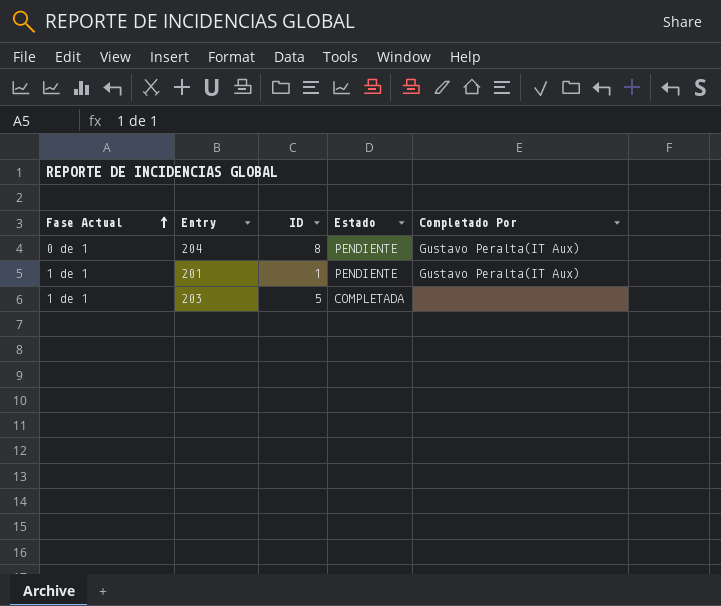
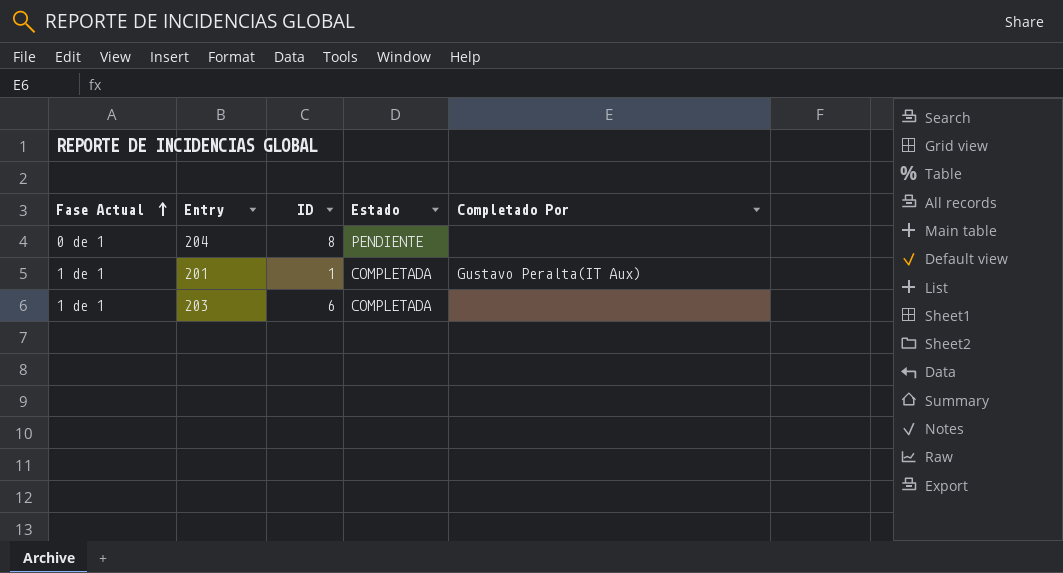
204 | Completado Por: Gustavo Peralta(IT Aux) -> none
201 | Estado: PENDIENTE -> COMPLETADA
203 | ID: 5 -> 6

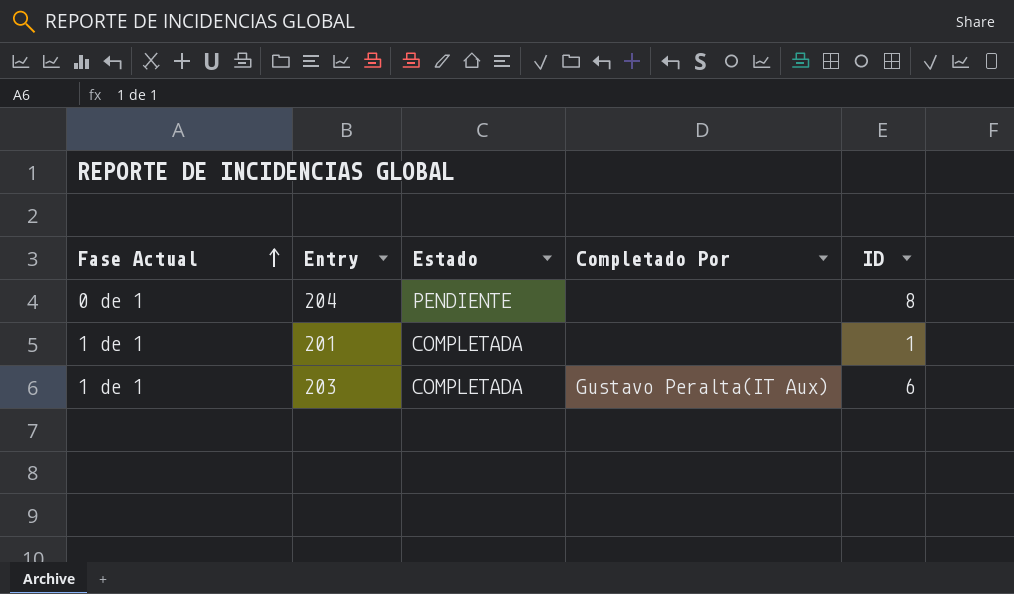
column ID | position: 3 -> 5
201 | Completado Por: Gustavo Peralta(IT Aux) -> none
203 | Completado Por: none -> Gustavo Peralta(IT Aux)

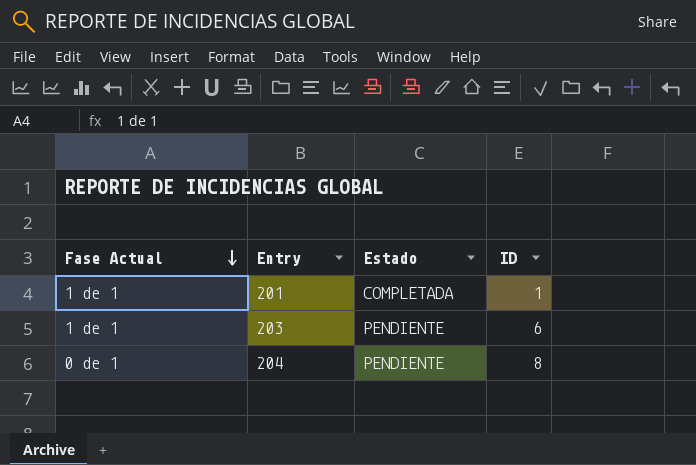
row order: Fase Actual ascending -> Fase Actual descending
column Completado Por | position: 4 -> none
203 | Estado: COMPLETADA -> PENDIENTE

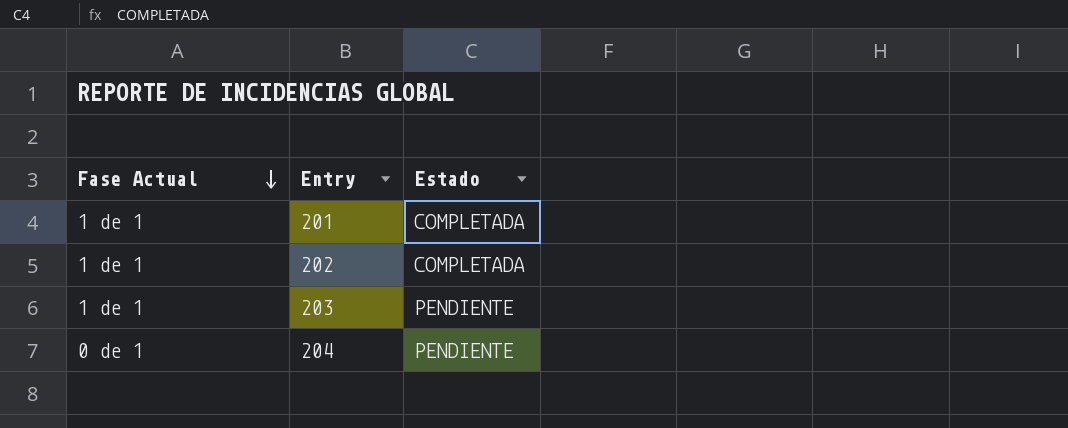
column ID | position: 4 -> none
row 202: none -> 1 de 1 | COMPLETADA

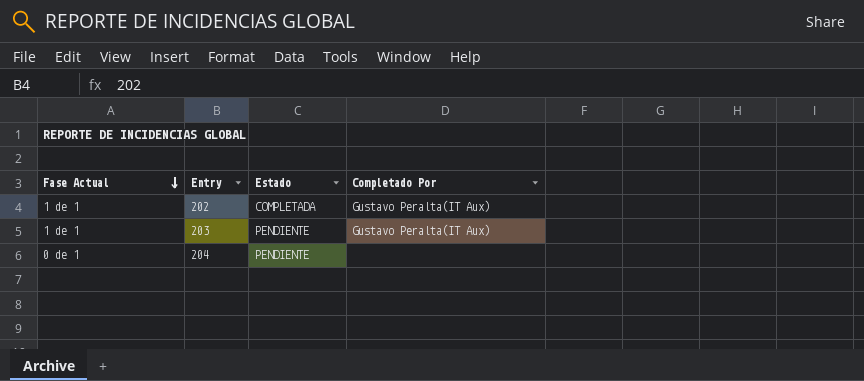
column Completado Por | position: none -> 4
row 201: 1 de 1 | COMPLETADA -> none

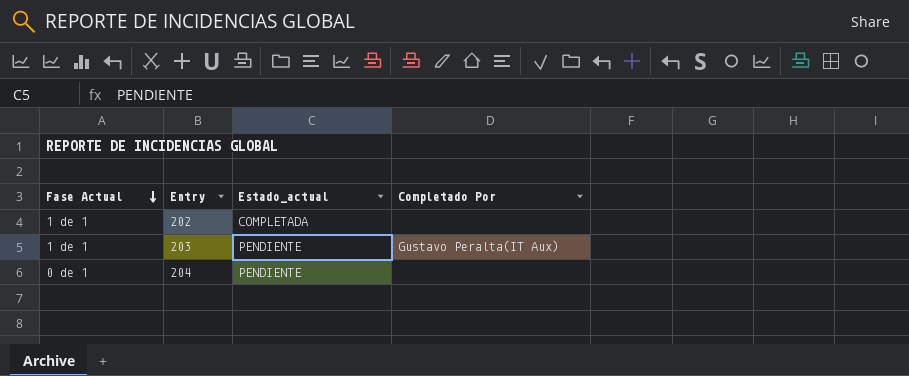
column name: Estado -> Estado_actual
202 | Completado Por: Gustavo Peralta(IT Aux) -> none

